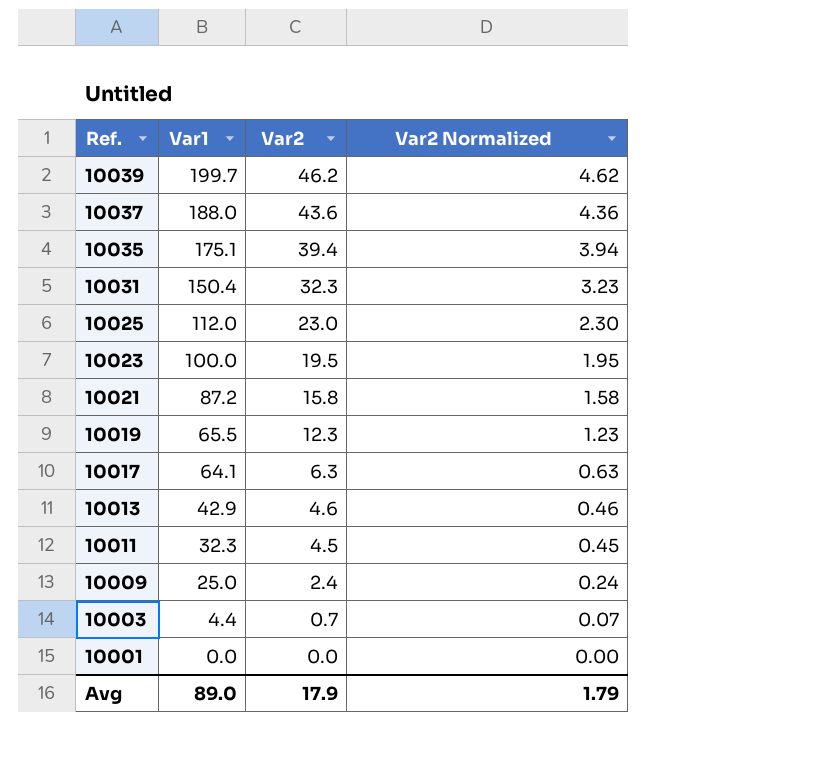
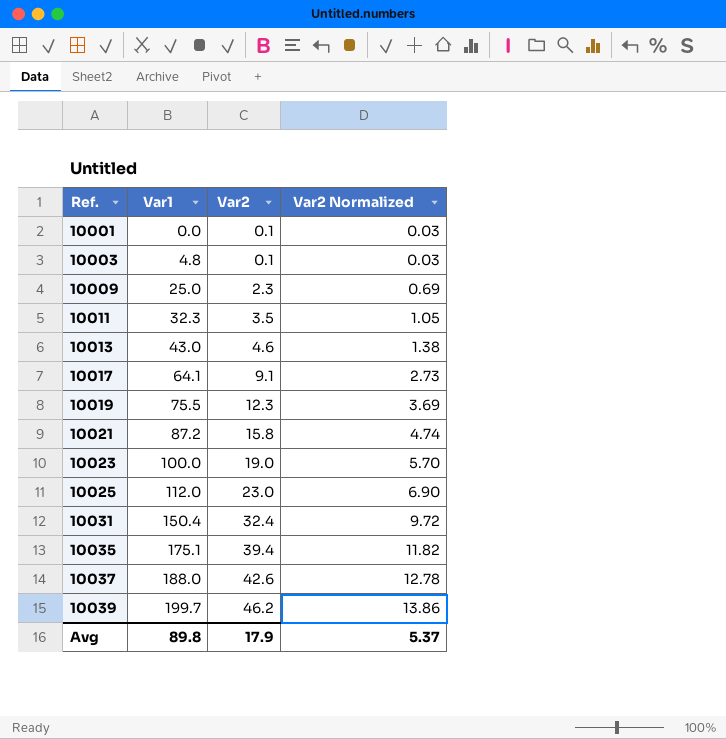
row order: Ref. descending -> Ref. ascending
column Var2 Normalized | formula: [Var2] * 0.1 -> [Var2] * 0.3
10001 | Var2: 0.0 -> 0.1
10003 | Var1: 4.4 -> 4.8
10003 | Var2: 0.7 -> 0.1
10009 | Var2: 2.4 -> 2.3
10011 | Var2: 4.5 -> 3.5
10013 | Var1: 42.9 -> 43.0
10017 | Var2: 6.3 -> 9.1
10019 | Var1: 65.5 -> 75.5
10023 | Var2: 19.5 -> 19.0
10031 | Var2: 32.3 -> 32.4
10037 | Var2: 43.6 -> 42.6
Avg | Var1: 89.0 -> 89.8
Avg | Var2 Normalized: 1.79 -> 5.37

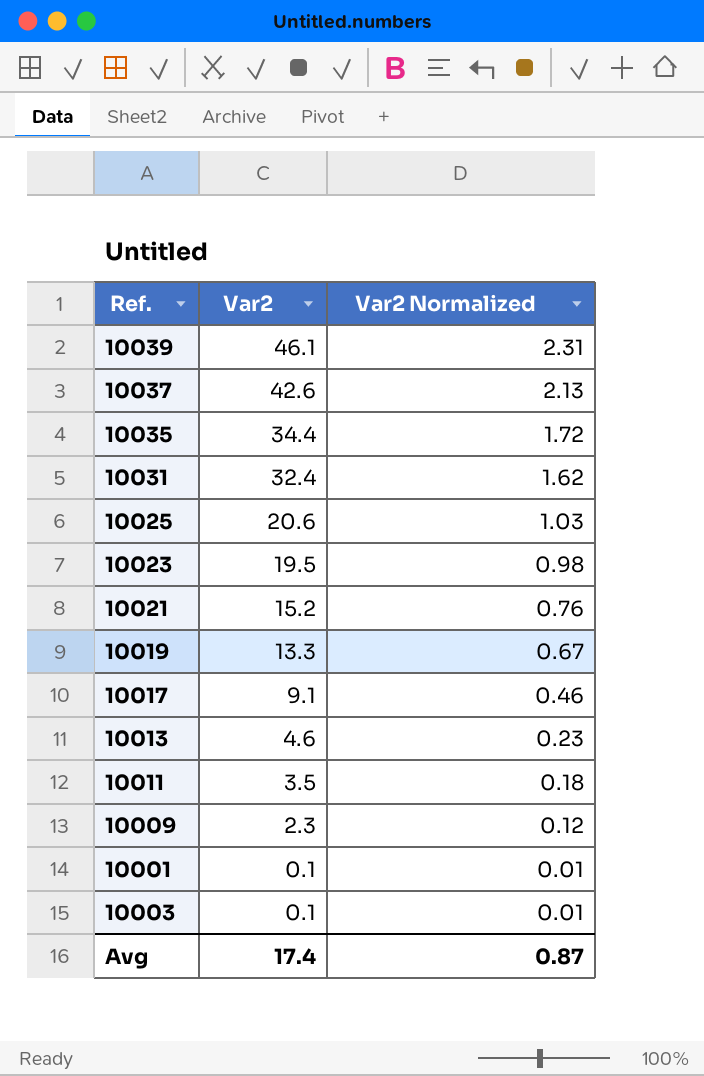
row order: Ref. ascending -> Var2 descending
column Var1 | position: 2 -> none
column Var2 Normalized | formula: [Var2] * 0.3 -> [Var2] * 0.05
10039 | Var2: 46.2 -> 46.1
10035 | Var2: 39.4 -> 34.4
10025 | Var2: 23.0 -> 20.6
10023 | Var2: 19.0 -> 19.5
10021 | Var2: 15.8 -> 15.2
10019 | Var2: 12.3 -> 13.3
Avg | Var2: 17.9 -> 17.4
Avg | Var2 Normalized: 5.37 -> 0.87

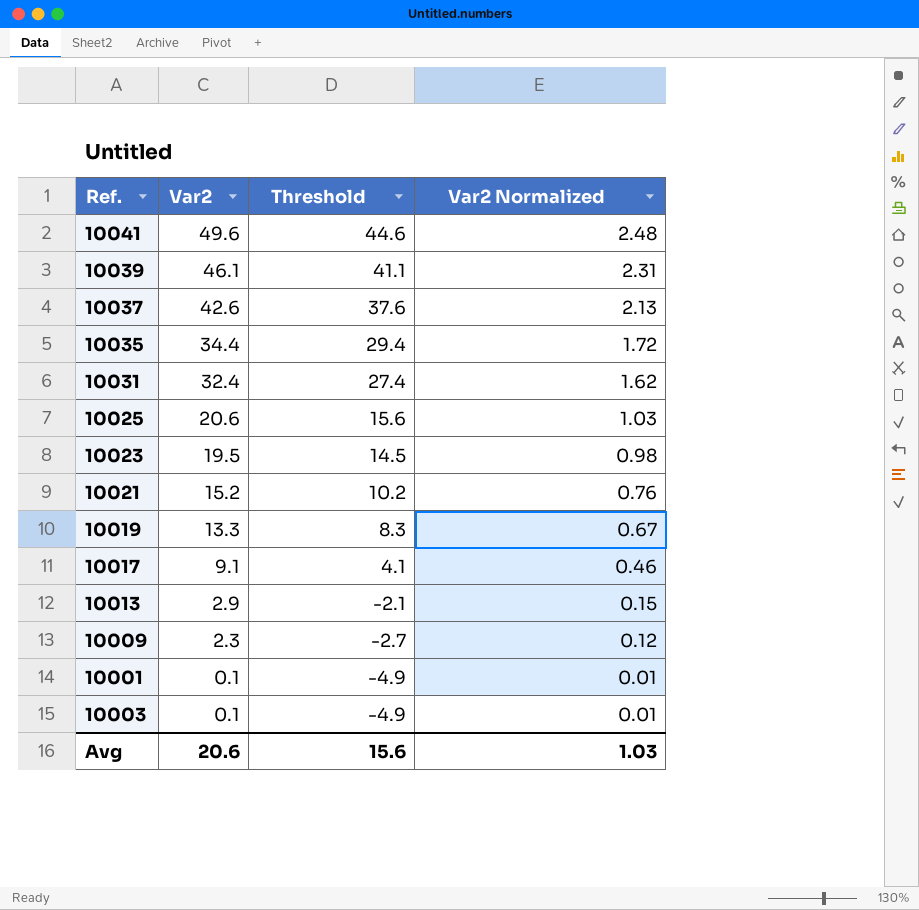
column Threshold | formula: none -> [Var2] - 5
row 10011: 3.5 | 0.18 -> none
row 10041: none -> 49.6 | 44.6 | 2.48
10013 | Var2: 4.6 -> 2.9
10013 | Var2 Normalized: 0.23 -> 0.15
Avg | Var2: 17.4 -> 20.6
Avg | Var2 Normalized: 0.87 -> 1.03

